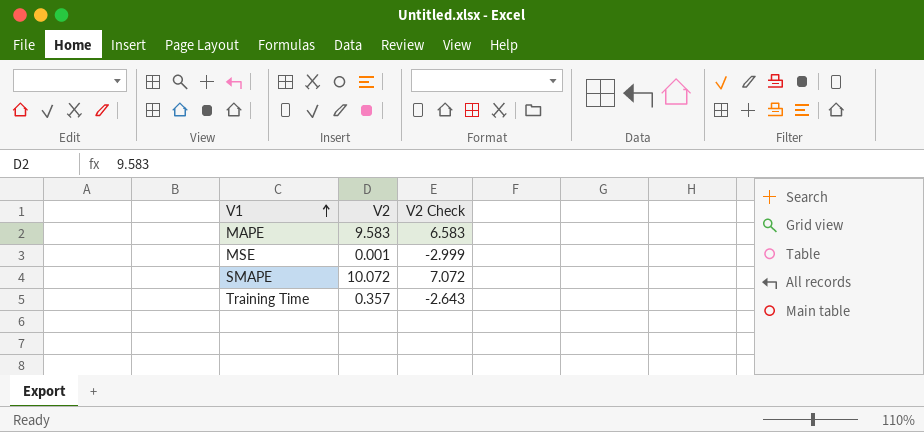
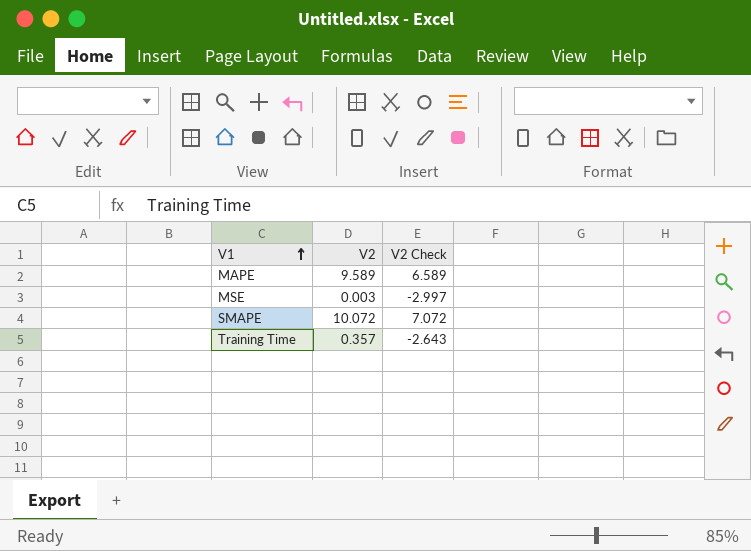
MAPE | V2: 9.583 -> 9.589
MAPE | V2 Check: 6.583 -> 6.589
MSE | V2: 0.001 -> 0.003
MSE | V2 Check: -2.999 -> -2.997

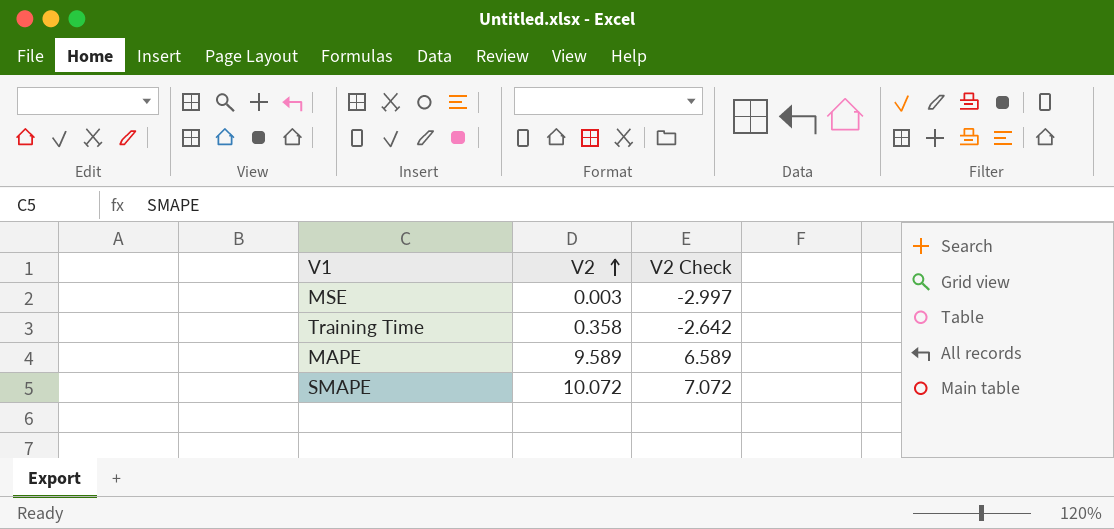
row order: V1 ascending -> V2 ascending
Training Time | V2: 0.357 -> 0.358
Training Time | V2 Check: -2.643 -> -2.642

